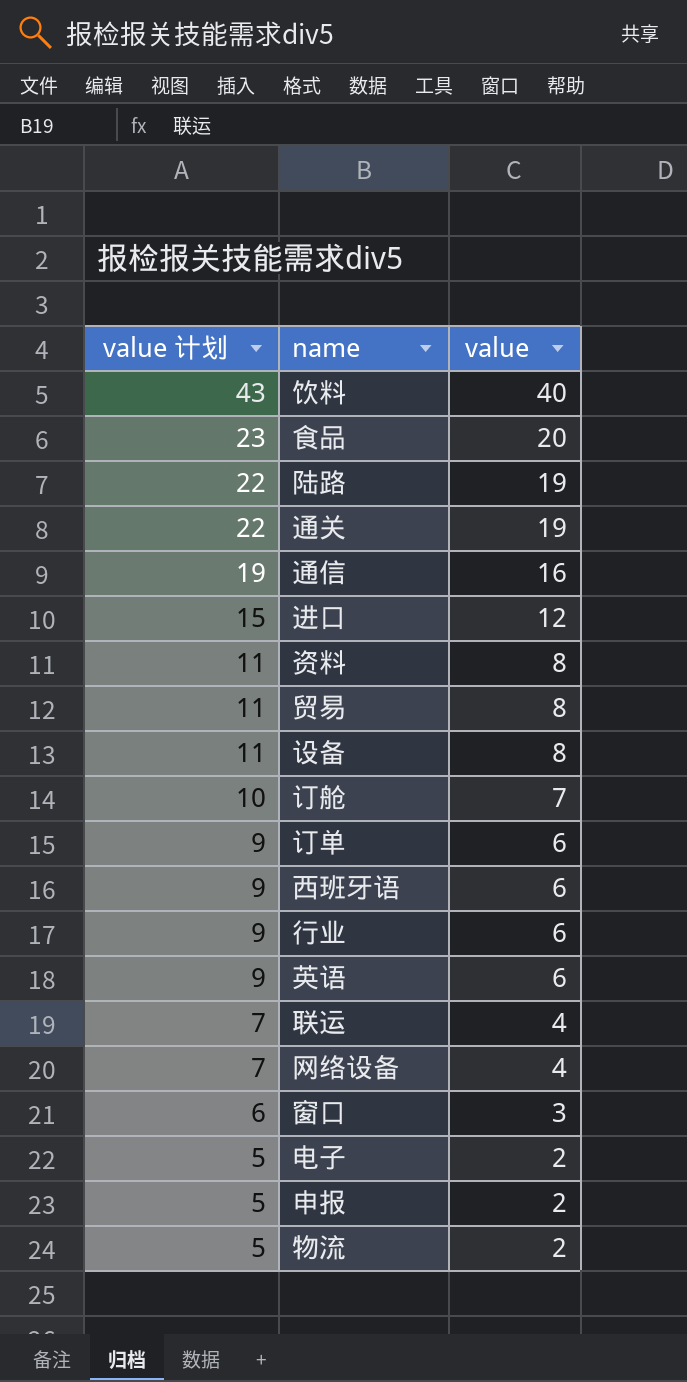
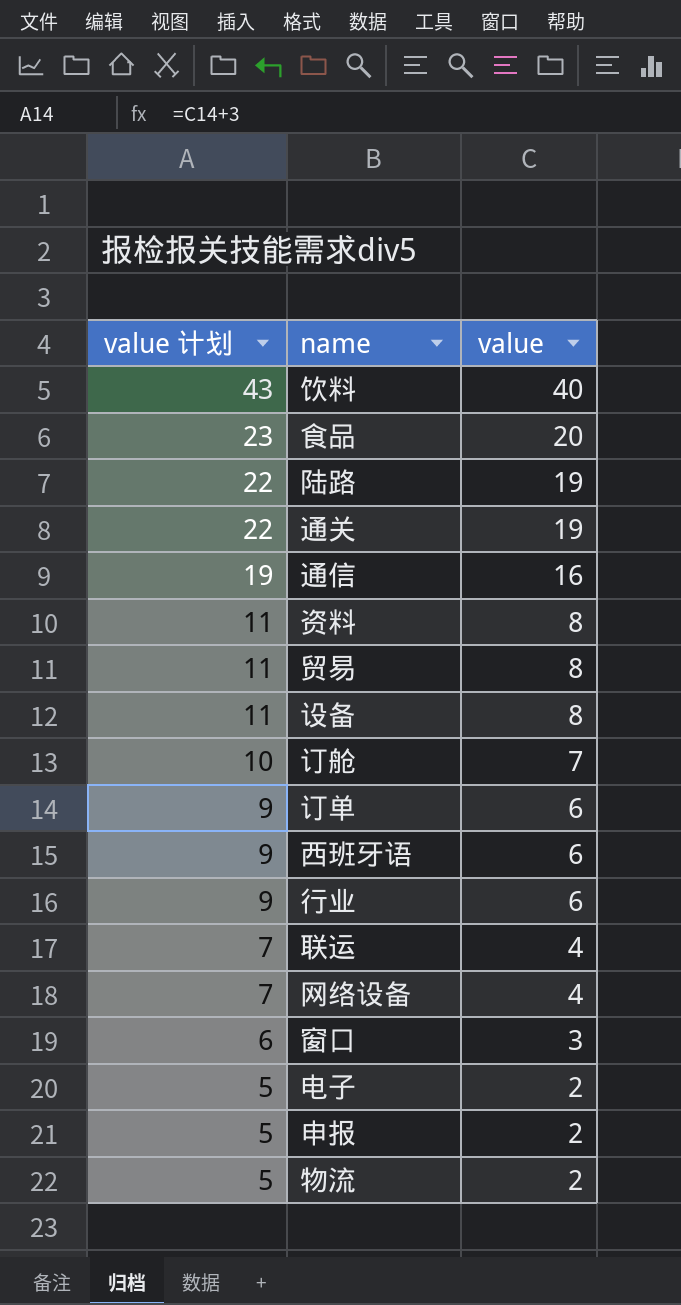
row 进口: 15 | 12 -> none
row 英语: 9 | 6 -> none

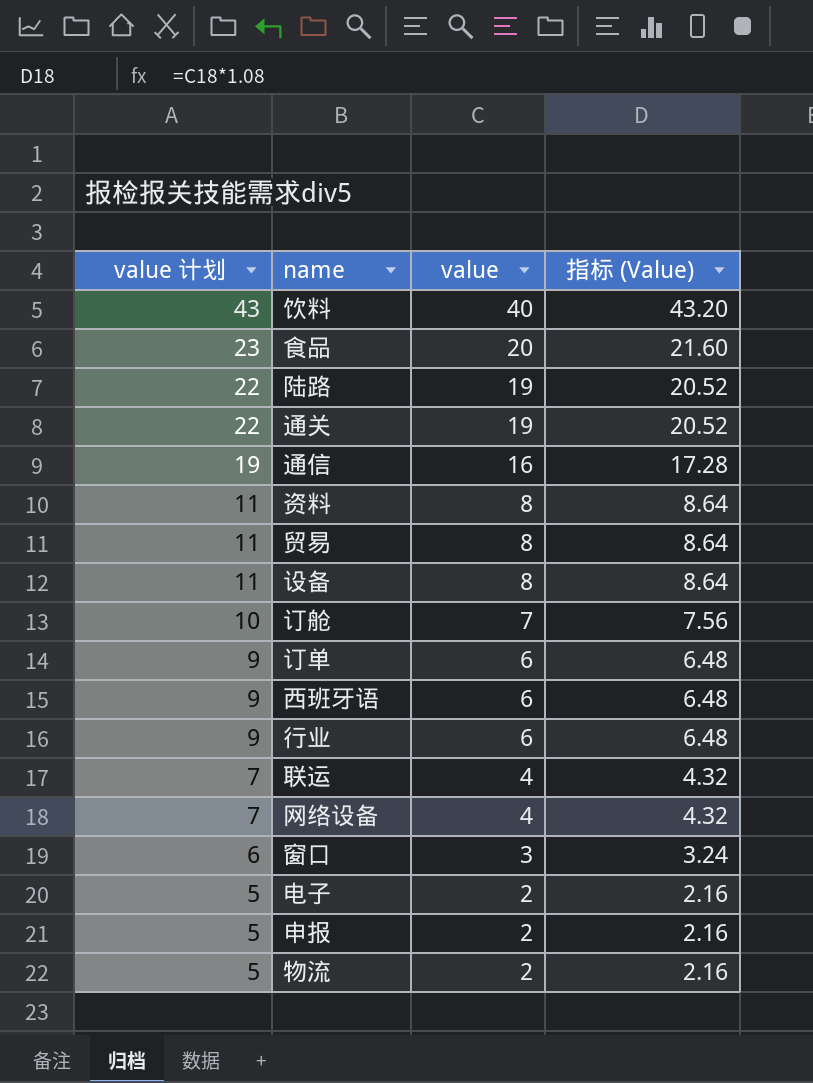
column 指标 (Value) | formula: none -> [value] * 1.08

